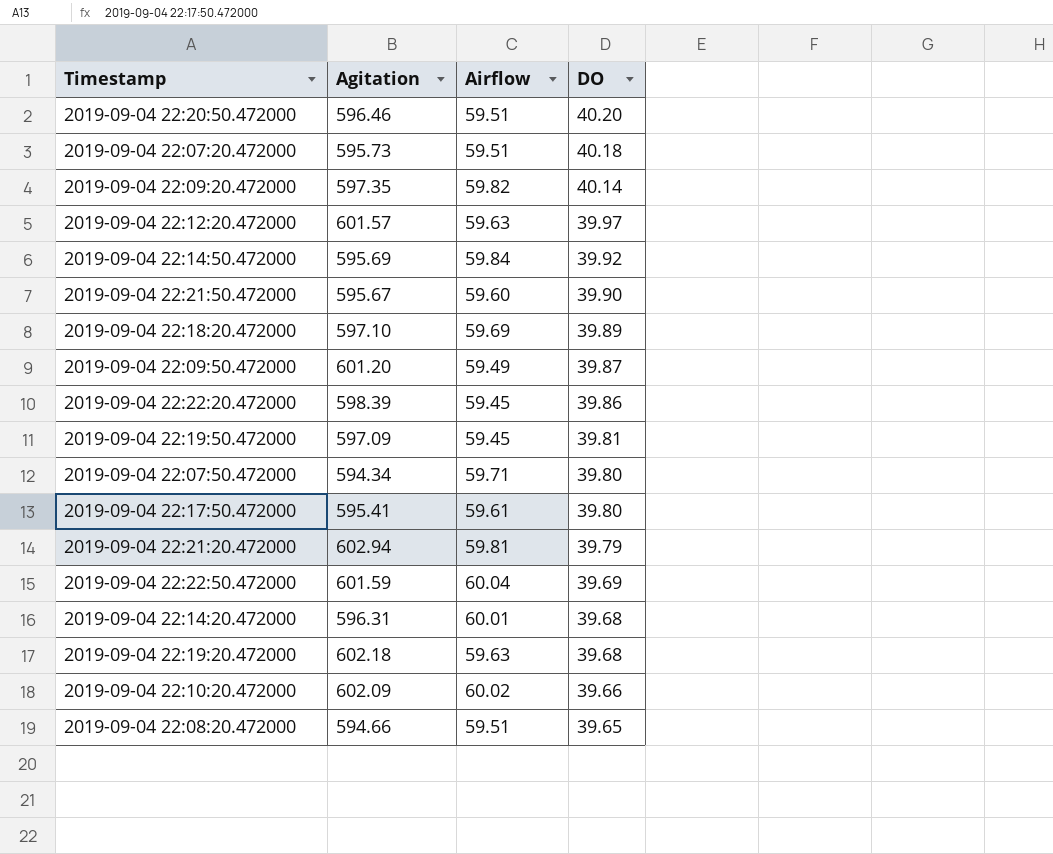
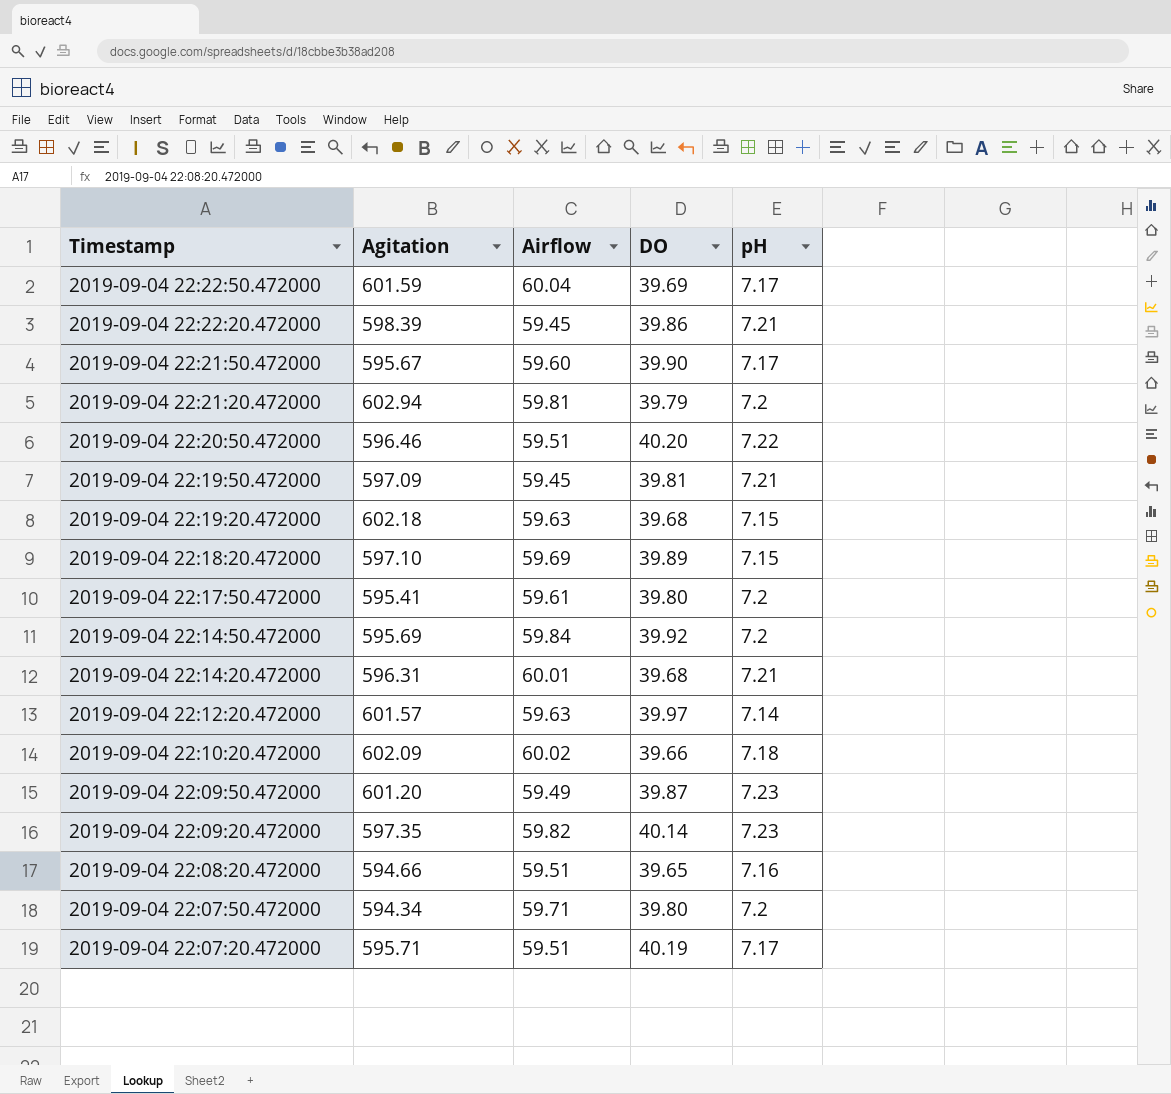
row order: DO descending -> Timestamp descending
column pH | position: none -> 5
2019-09-04 22:07:20.472000 | Agitation: 595.73 -> 595.71
2019-09-04 22:07:20.472000 | DO: 40.18 -> 40.19

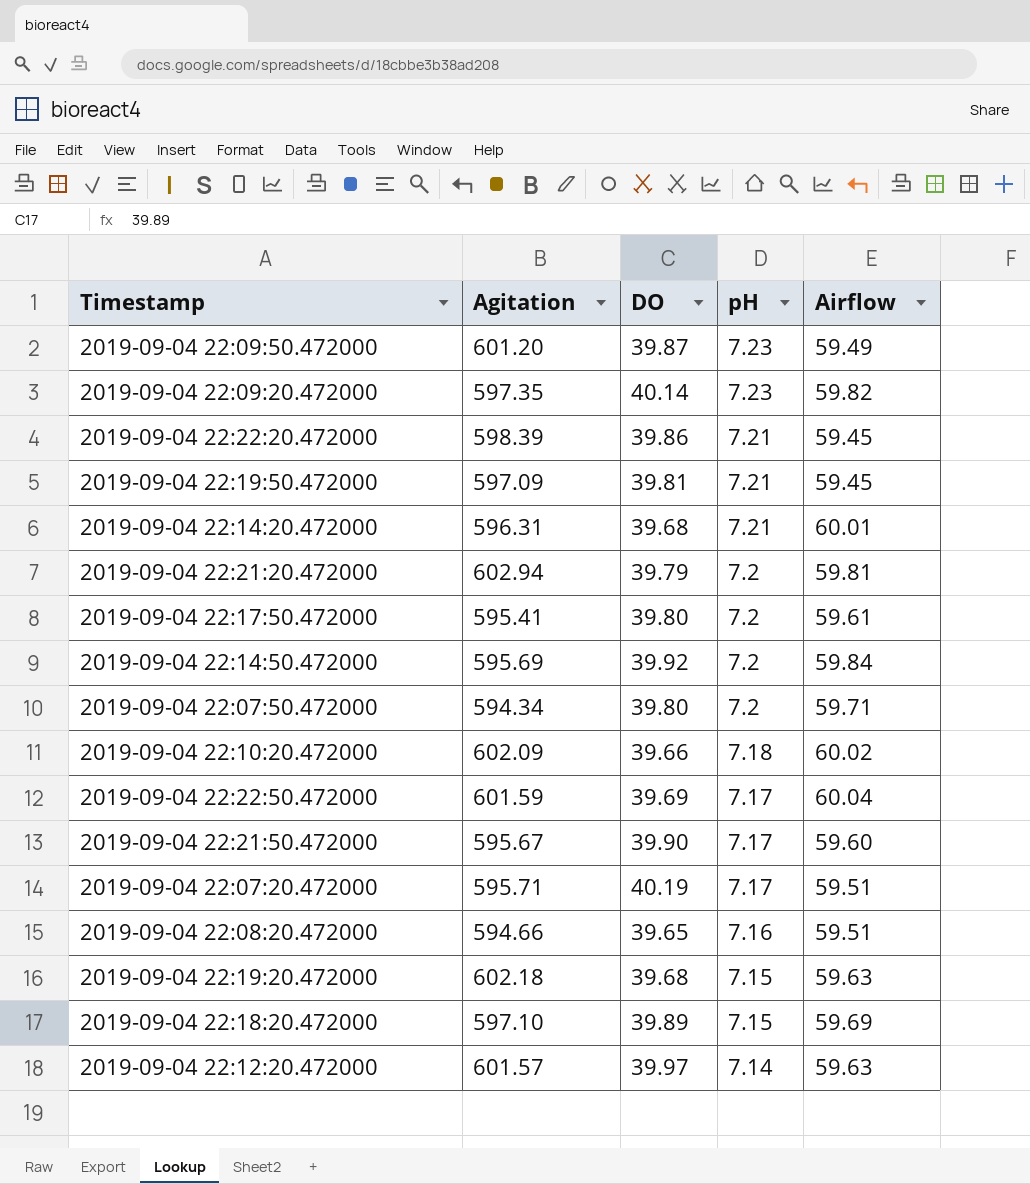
row order: Timestamp descending -> pH descending
column Airflow | position: 3 -> 5
row 2019-09-04 22:20:50.472000: 596.46 | 59.51 | 40.20 | 7.22 -> none

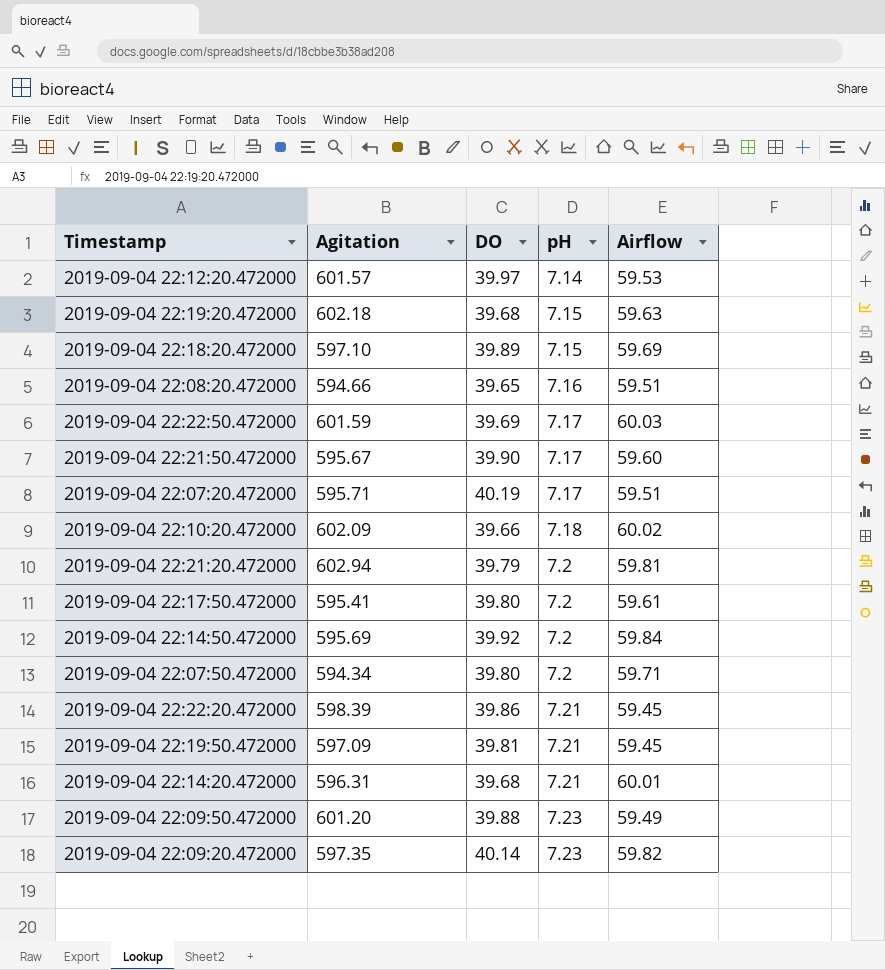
row order: pH descending -> pH ascending
2019-09-04 22:12:20.472000 | Airflow: 59.63 -> 59.53
2019-09-04 22:22:50.472000 | Airflow: 60.04 -> 60.03
2019-09-04 22:09:50.472000 | DO: 39.87 -> 39.88

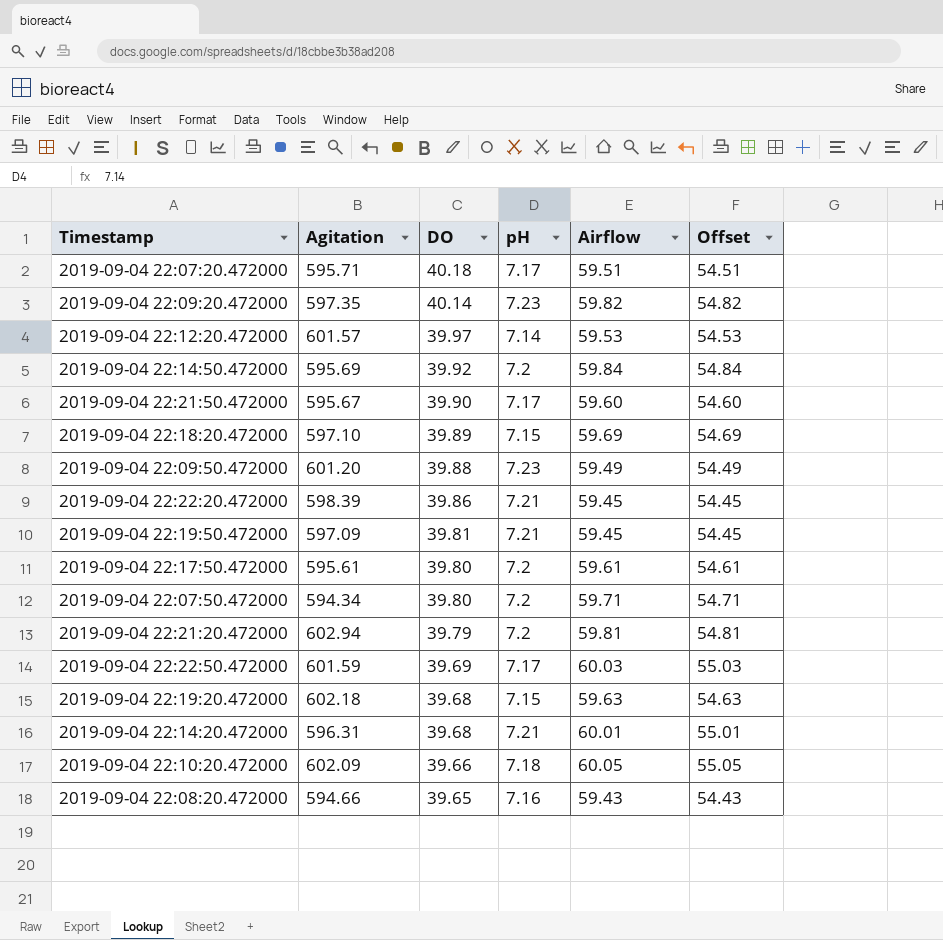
row order: pH ascending -> DO descending
column Offset | formula: none -> [Airflow] - 5
2019-09-04 22:07:20.472000 | DO: 40.19 -> 40.18
2019-09-04 22:17:50.472000 | Agitation: 595.41 -> 595.61
2019-09-04 22:10:20.472000 | Airflow: 60.02 -> 60.05
2019-09-04 22:08:20.472000 | Airflow: 59.51 -> 59.43

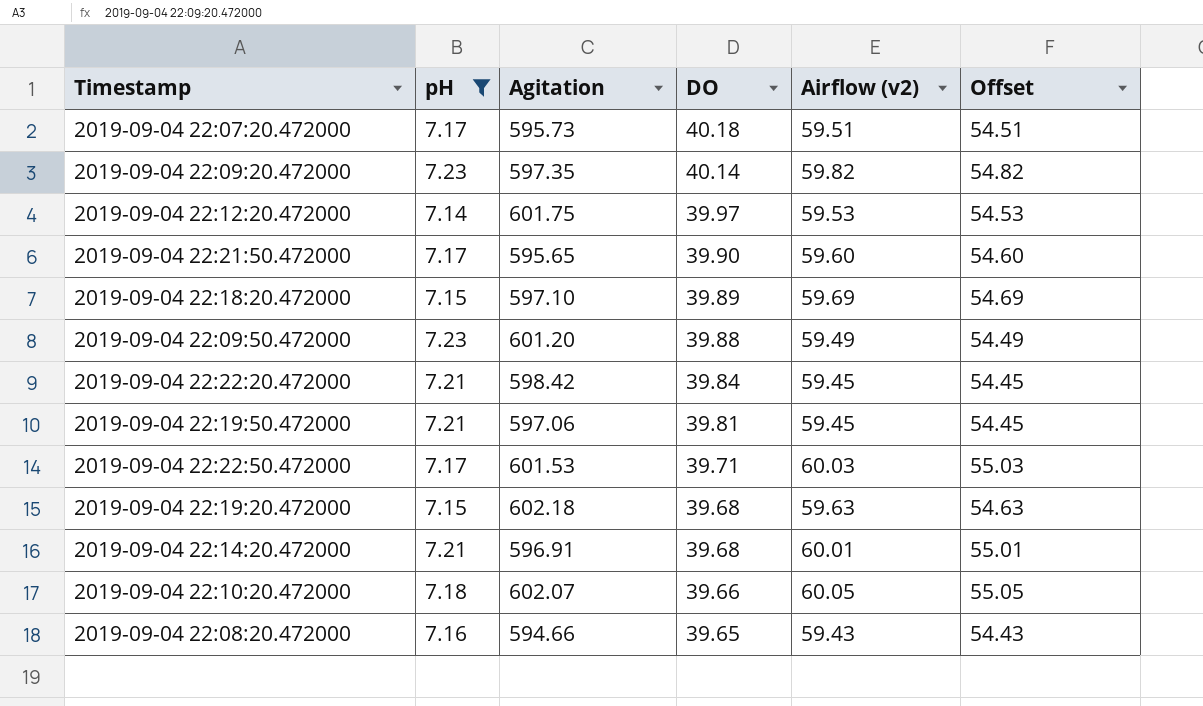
filter: none -> pH != 7.2
column pH | position: 4 -> 2
column name: Airflow -> Airflow (v2)
2019-09-04 22:07:20.472000 | Agitation: 595.71 -> 595.73
2019-09-04 22:12:20.472000 | Agitation: 601.57 -> 601.75
2019-09-04 22:21:50.472000 | Agitation: 595.67 -> 595.65
2019-09-04 22:22:20.472000 | Agitation: 598.39 -> 598.42
2019-09-04 22:22:20.472000 | DO: 39.86 -> 39.84
2019-09-04 22:19:50.472000 | Agitation: 597.09 -> 597.06
2019-09-04 22:22:50.472000 | Agitation: 601.59 -> 601.53
2019-09-04 22:22:50.472000 | DO: 39.69 -> 39.71
2019-09-04 22:14:20.472000 | Agitation: 596.31 -> 596.91
2019-09-04 22:10:20.472000 | Agitation: 602.09 -> 602.07

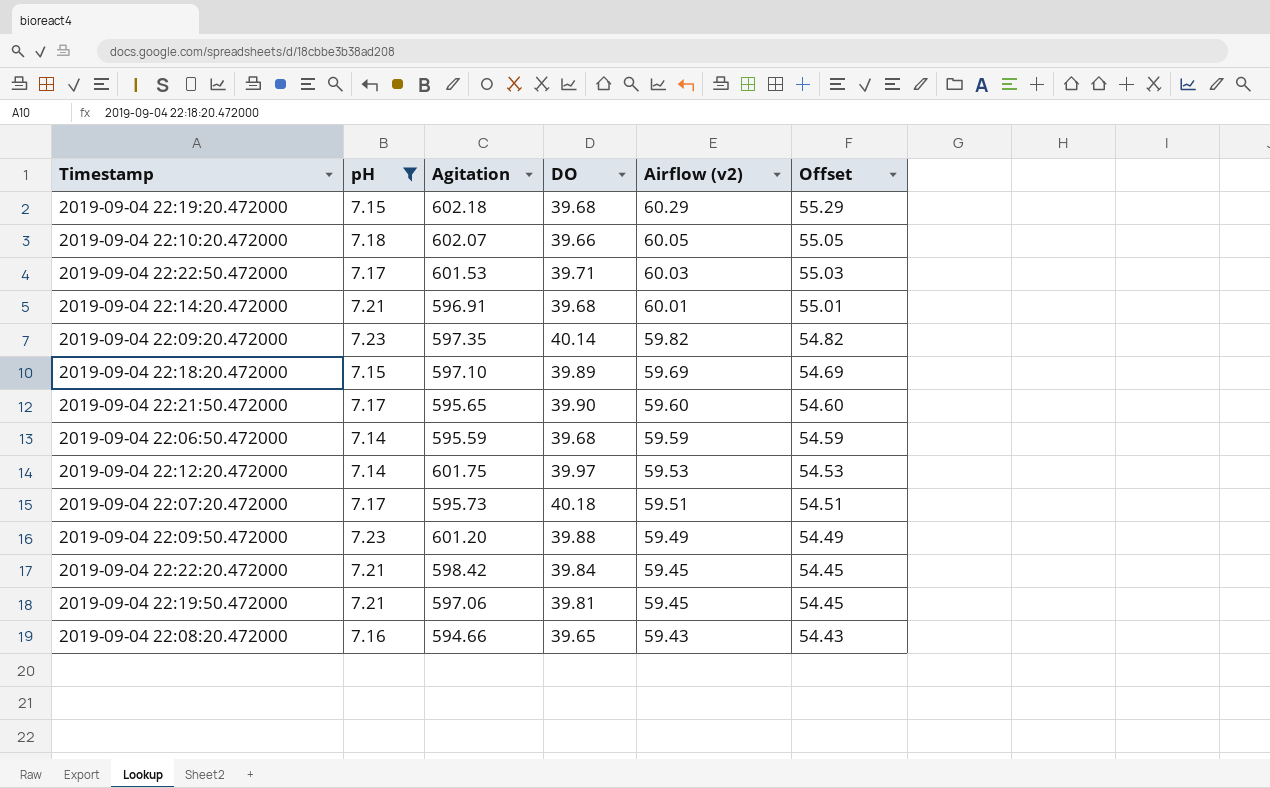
row order: DO descending -> Airflow (v2) descending
2019-09-04 22:19:20.472000 | Airflow (v2): 59.63 -> 60.29
2019-09-04 22:19:20.472000 | Offset: 54.63 -> 55.29
row 2019-09-04 22:06:50.472000: none -> 7.14 | 595.59 | 39.68 | 59.59 | 54.59

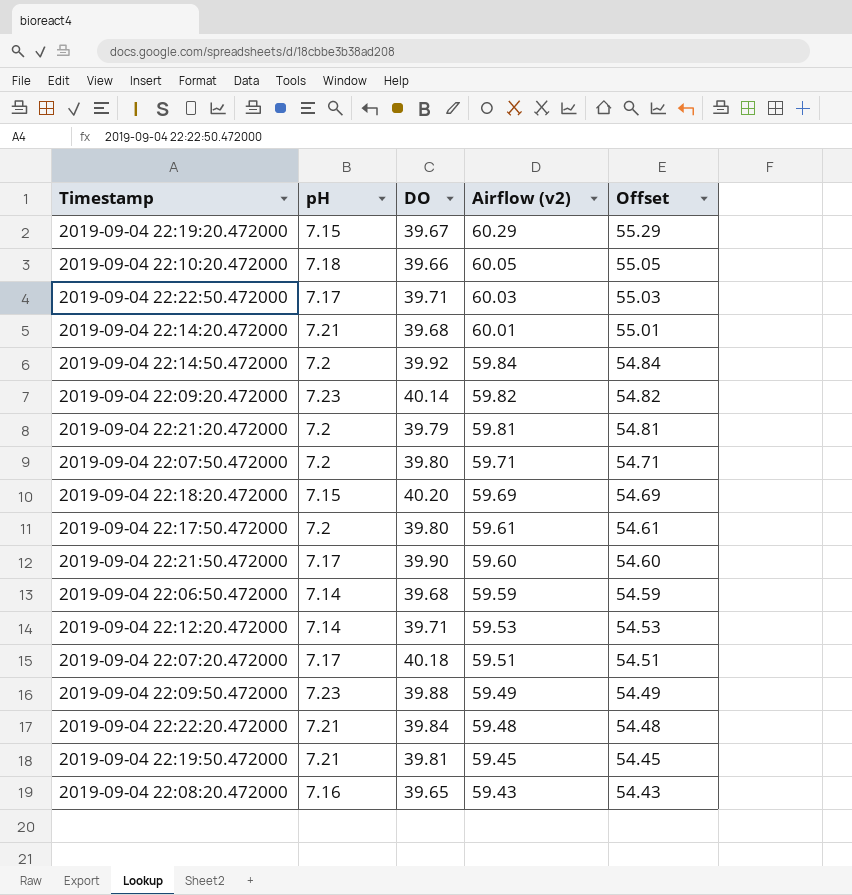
filter: pH != 7.2 -> none
column Agitation | position: 3 -> none
2019-09-04 22:19:20.472000 | DO: 39.68 -> 39.67
2019-09-04 22:18:20.472000 | DO: 39.89 -> 40.20
2019-09-04 22:12:20.472000 | DO: 39.97 -> 39.71
2019-09-04 22:22:20.472000 | Airflow (v2): 59.45 -> 59.48
2019-09-04 22:22:20.472000 | Offset: 54.45 -> 54.48

